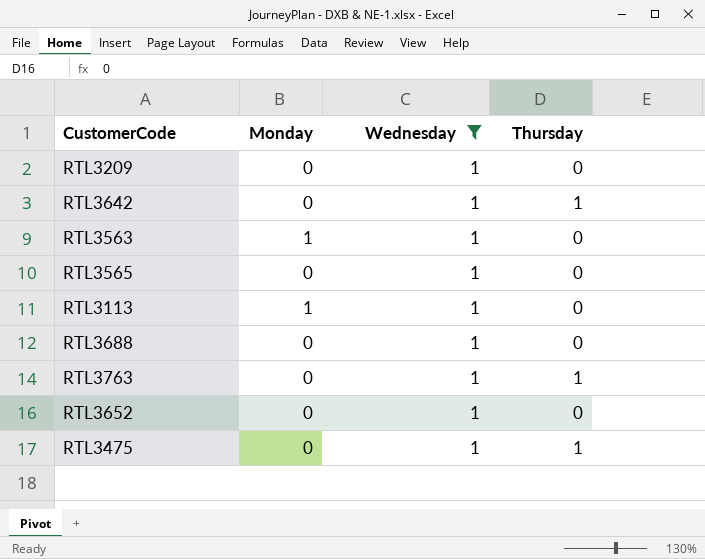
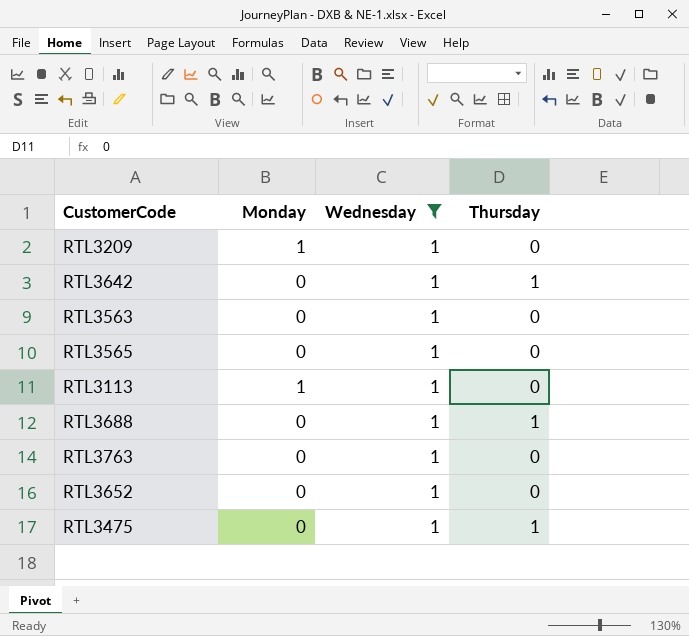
RTL3209 | Monday: 0 -> 1
RTL3563 | Monday: 1 -> 0
RTL3688 | Thursday: 0 -> 1
RTL3763 | Thursday: 1 -> 0

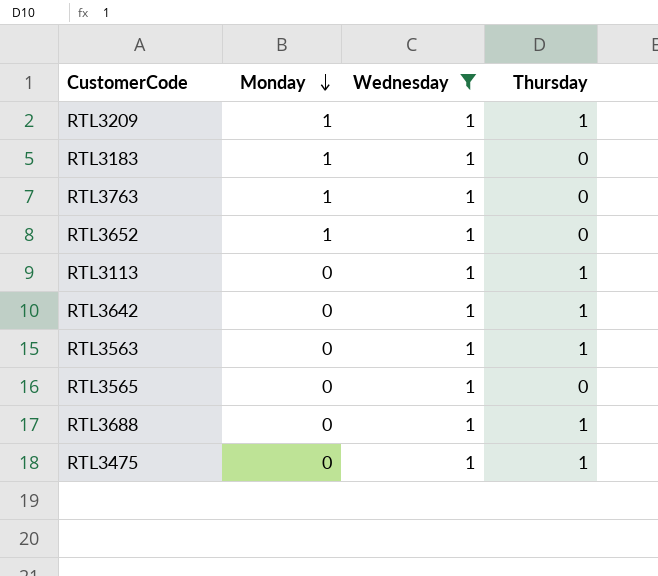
row order: none -> Monday descending
RTL3209 | Thursday: 0 -> 1
row RTL3183: none -> 1 | 1 | 0
RTL3763 | Monday: 0 -> 1
RTL3652 | Monday: 0 -> 1
RTL3113 | Monday: 1 -> 0
RTL3113 | Thursday: 0 -> 1
RTL3563 | Thursday: 0 -> 1

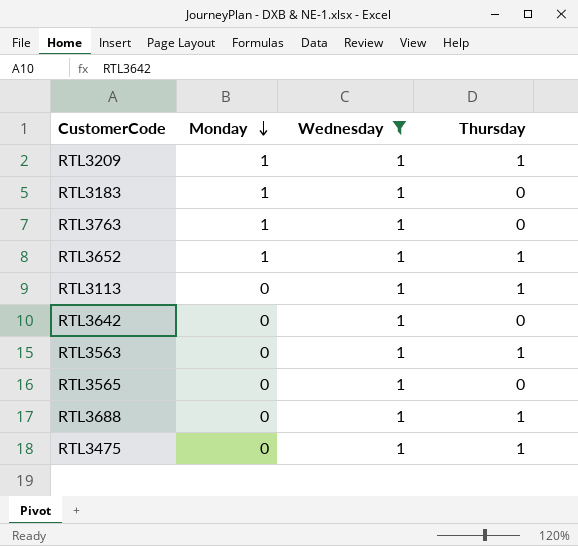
RTL3652 | Thursday: 0 -> 1
RTL3642 | Thursday: 1 -> 0

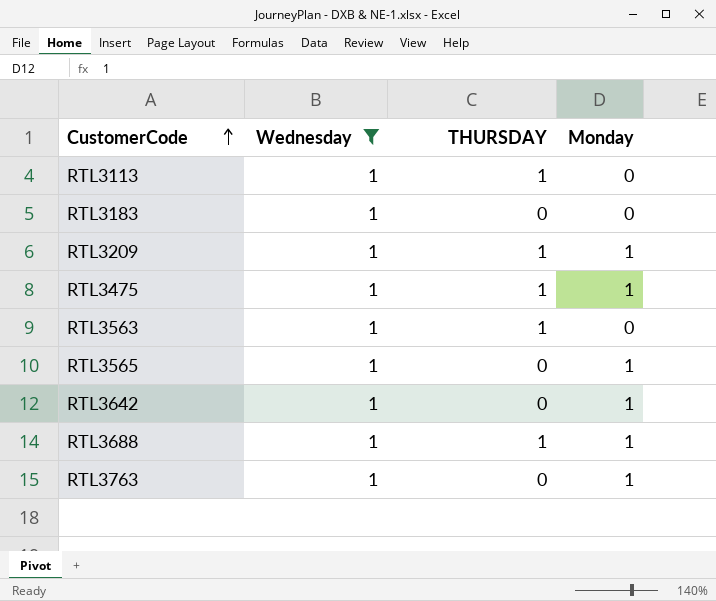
row order: Monday descending -> CustomerCode ascending
column name: Thursday -> THURSDAY
column Monday | position: 2 -> 4
row RTL3652: 1 | 1 | 1 -> none
RTL3183 | Monday: 1 -> 0
RTL3475 | Monday: 0 -> 1
RTL3565 | Monday: 0 -> 1
RTL3642 | Monday: 0 -> 1
RTL3688 | Monday: 0 -> 1

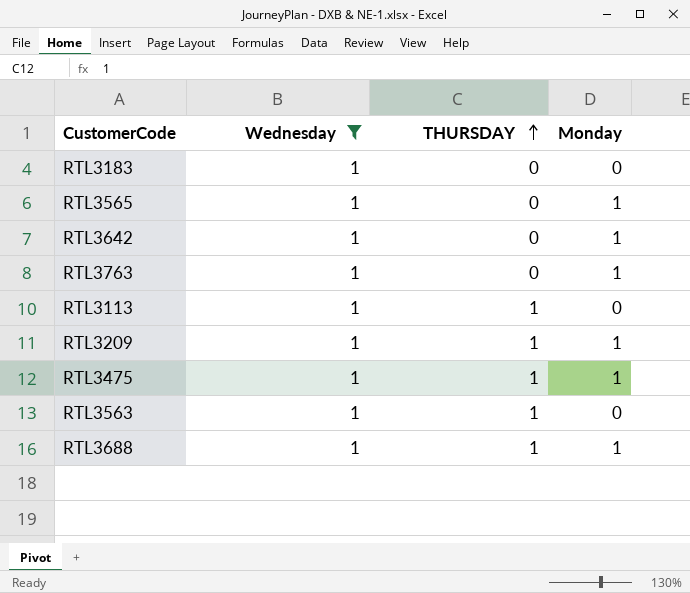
row order: CustomerCode ascending -> THURSDAY ascending

